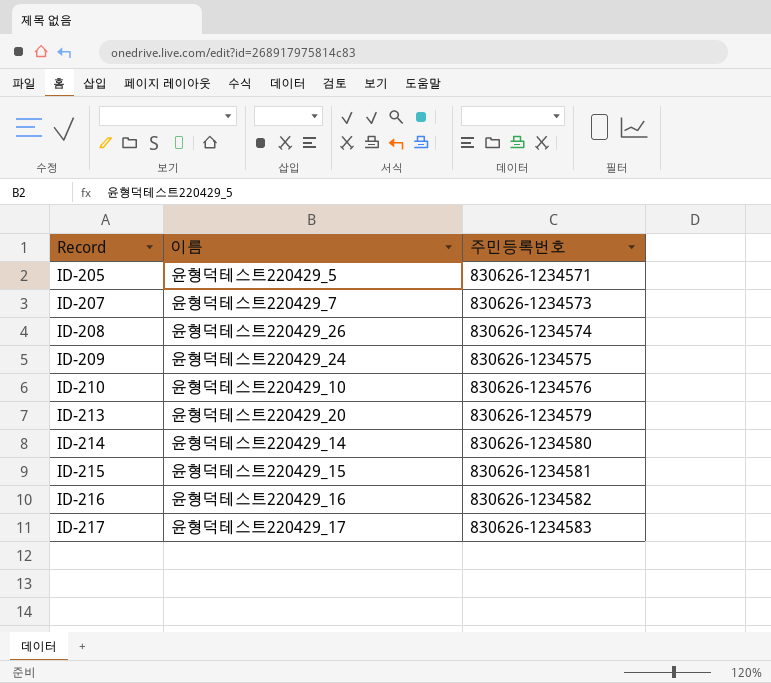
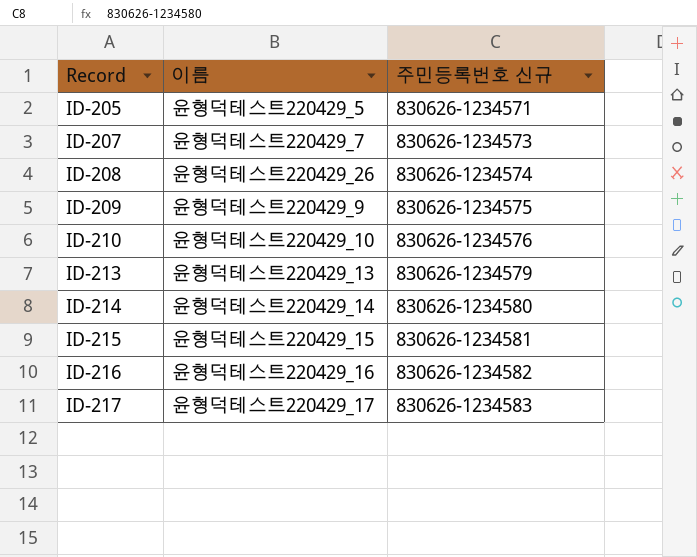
column name: 주민등록번호 -> 주민등록번호 신규
ID-209 | 이름: 윤형덕테스트220429_24 -> 윤형덕테스트220429_9
ID-213 | 이름: 윤형덕테스트220429_20 -> 윤형덕테스트220429_13

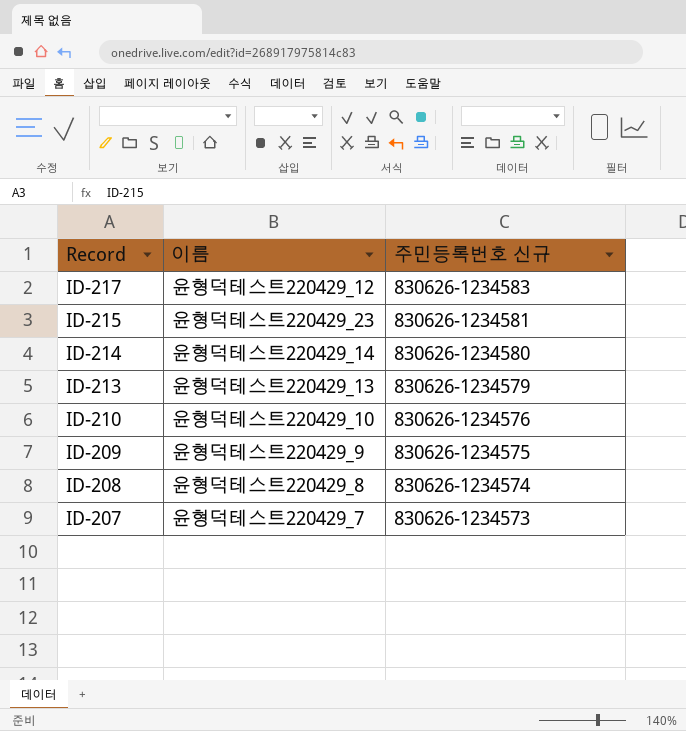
row order: Record ascending -> Record descending
row ID-205: 윤형덕테스트220429_5 | 830626-1234571 -> none
row ID-216: 윤형덕테스트220429_16 | 830626-1234582 -> none
ID-217 | 이름: 윤형덕테스트220429_17 -> 윤형덕테스트220429_12
ID-215 | 이름: 윤형덕테스트220429_15 -> 윤형덕테스트220429_23
ID-208 | 이름: 윤형덕테스트220429_26 -> 윤형덕테스트220429_8

